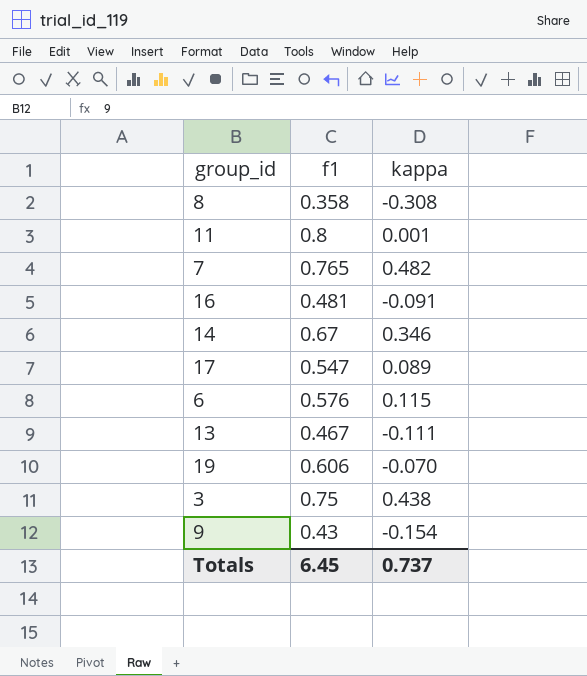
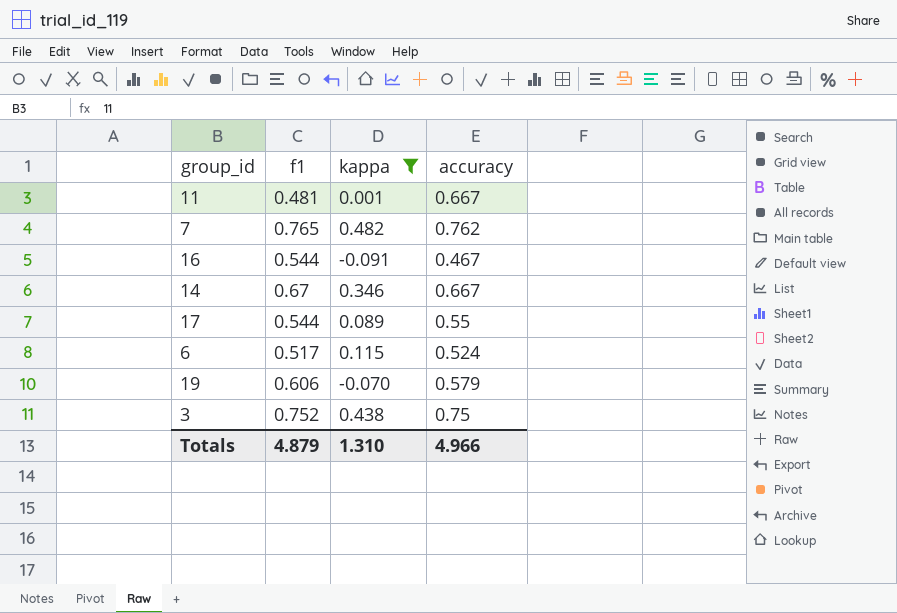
filter: none -> kappa >= -0.091
column accuracy | position: none -> 4
11 | f1: 0.8 -> 0.481
16 | f1: 0.481 -> 0.544
17 | f1: 0.547 -> 0.544
6 | f1: 0.576 -> 0.517
3 | f1: 0.75 -> 0.752
Totals | f1: 6.45 -> 4.879
Totals | kappa: 0.737 -> 1.310

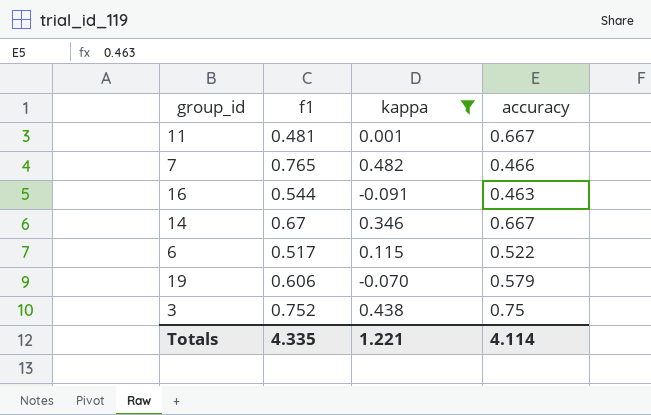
row 17: 0.544 | 0.089 | 0.55 -> none
7 | accuracy: 0.762 -> 0.466
16 | accuracy: 0.467 -> 0.463
6 | accuracy: 0.524 -> 0.522
Totals | f1: 4.879 -> 4.335
Totals | kappa: 1.310 -> 1.221
Totals | accuracy: 4.966 -> 4.114

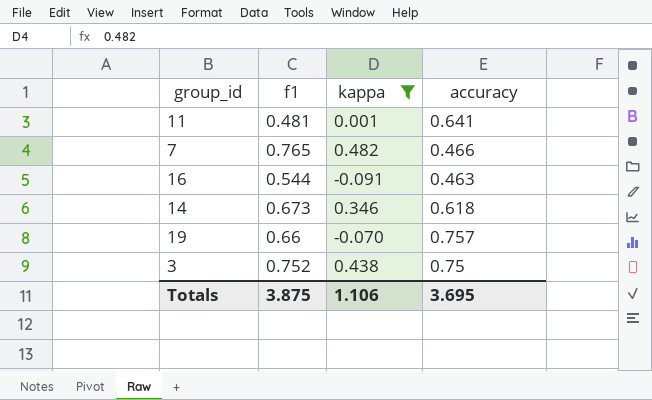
row 6: 0.517 | 0.115 | 0.522 -> none
11 | accuracy: 0.667 -> 0.641
14 | f1: 0.67 -> 0.673
14 | accuracy: 0.667 -> 0.618
19 | f1: 0.606 -> 0.66
19 | accuracy: 0.579 -> 0.757
Totals | f1: 4.335 -> 3.875
Totals | kappa: 1.221 -> 1.106
Totals | accuracy: 4.114 -> 3.695

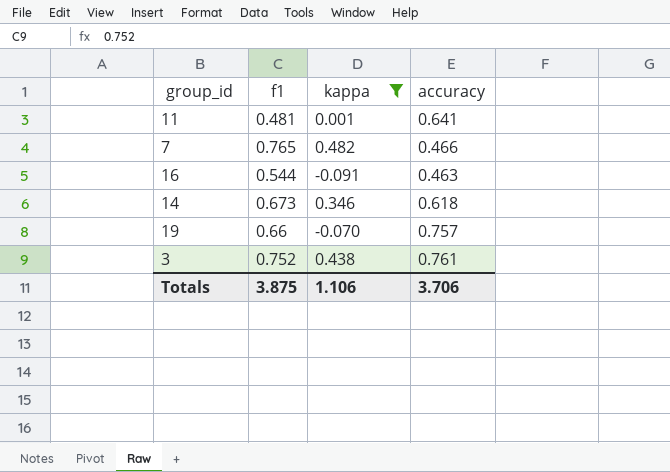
3 | accuracy: 0.75 -> 0.761
Totals | accuracy: 3.695 -> 3.706

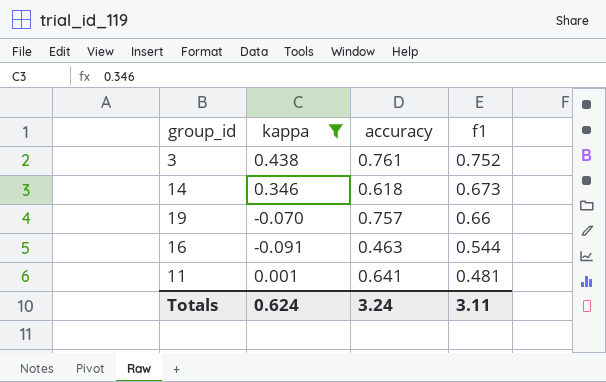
row order: none -> f1 descending
column f1 | position: 2 -> 4
row 7: 0.765 | 0.482 | 0.466 -> none
Totals | kappa: 1.106 -> 0.624
Totals | accuracy: 3.706 -> 3.24
Totals | f1: 3.875 -> 3.11

